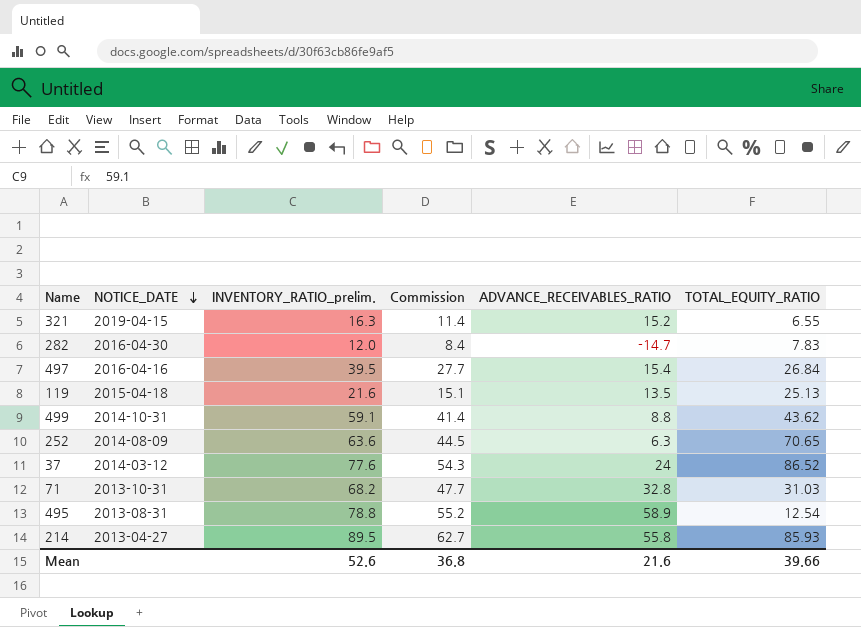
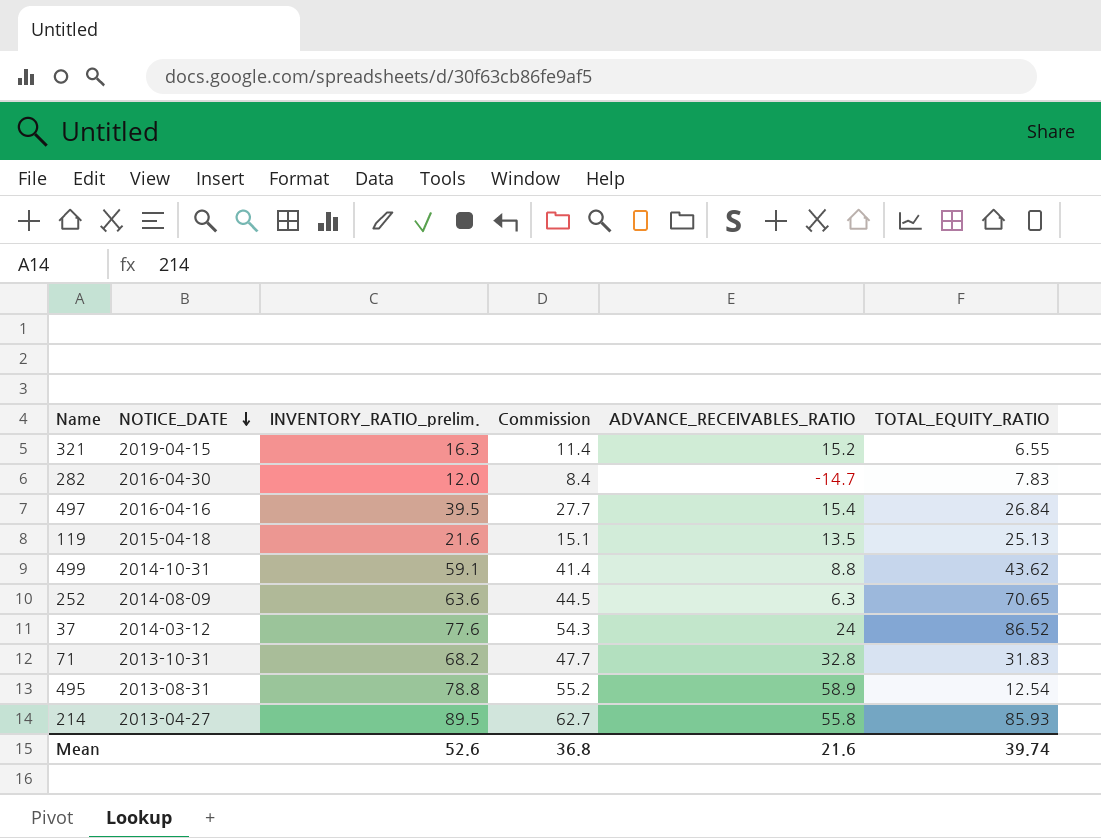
71 | TOTAL_EQUITY_RATIO: 31.03 -> 31.83
Mean | TOTAL_EQUITY_RATIO: 39.66 -> 39.74

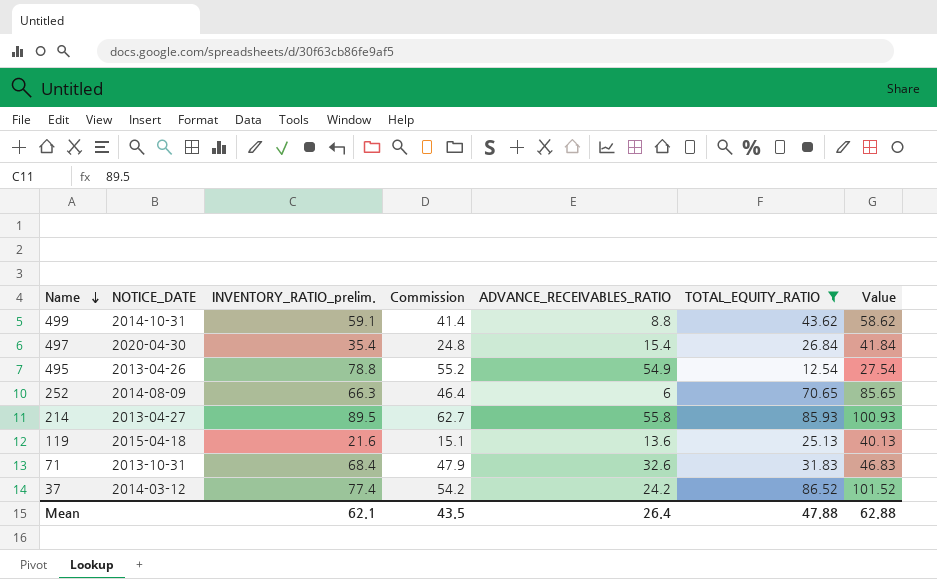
filter: none -> TOTAL_EQUITY_RATIO >= 12.54
row order: NOTICE_DATE descending -> Name descending
column Value | formula: none -> [TOTAL_EQUITY_RATIO] + 15
497 | NOTICE_DATE: 2016-04-16 -> 2020-04-30
497 | INVENTORY_RATIO_prelim.: 39.5 -> 35.4
497 | Commission: 27.7 -> 24.8
495 | NOTICE_DATE: 2013-08-31 -> 2013-04-26
495 | ADVANCE_RECEIVABLES_RATIO: 58.9 -> 54.9
252 | INVENTORY_RATIO_prelim.: 63.6 -> 66.3
252 | Commission: 44.5 -> 46.4
252 | ADVANCE_RECEIVABLES_RATIO: 6.3 -> 6
119 | ADVANCE_RECEIVABLES_RATIO: 13.5 -> 13.6
71 | INVENTORY_RATIO_prelim.: 68.2 -> 68.4
71 | Commission: 47.7 -> 47.9
71 | ADVANCE_RECEIVABLES_RATIO: 32.8 -> 32.6
37 | INVENTORY_RATIO_prelim.: 77.6 -> 77.4
37 | Commission: 54.3 -> 54.2
37 | ADVANCE_RECEIVABLES_RATIO: 24 -> 24.2
Mean | INVENTORY_RATIO_prelim.: 52.6 -> 62.1
Mean | Commission: 36.8 -> 43.5
Mean | ADVANCE_RECEIVABLES_RATIO: 21.6 -> 26.4
Mean | TOTAL_EQUITY_RATIO: 39.74 -> 47.88

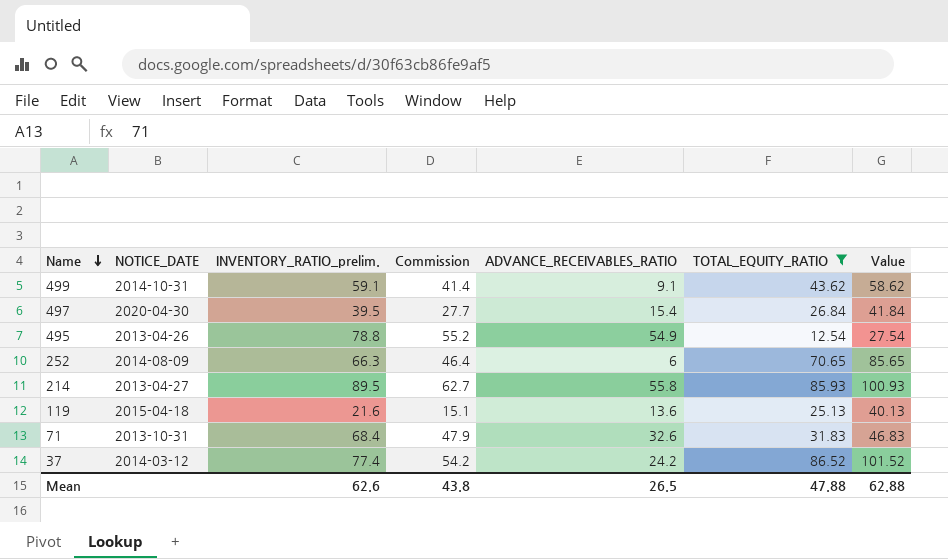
499 | ADVANCE_RECEIVABLES_RATIO: 8.8 -> 9.1
497 | INVENTORY_RATIO_prelim.: 35.4 -> 39.5
497 | Commission: 24.8 -> 27.7
Mean | INVENTORY_RATIO_prelim.: 62.1 -> 62.6
Mean | Commission: 43.5 -> 43.8
Mean | ADVANCE_RECEIVABLES_RATIO: 26.4 -> 26.5

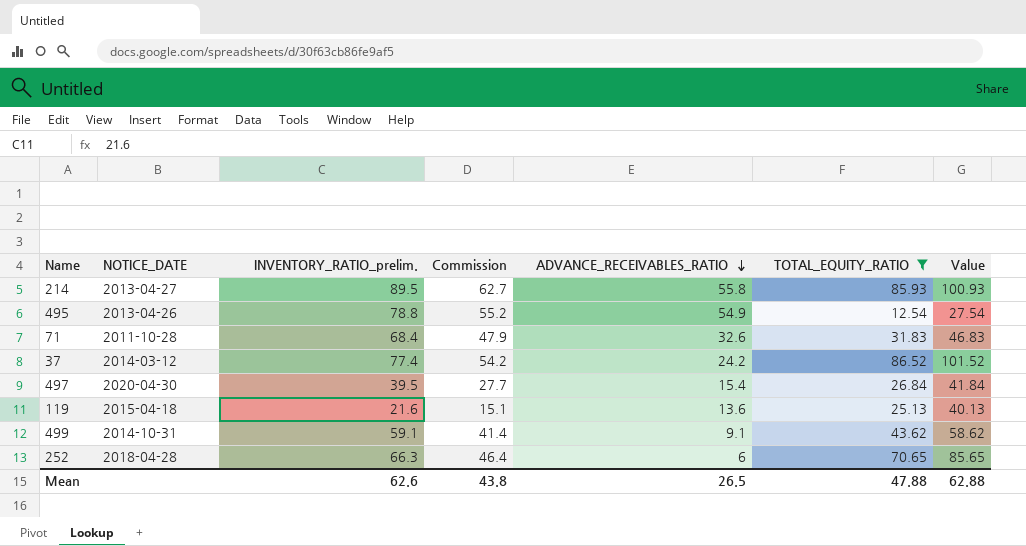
row order: Name descending -> ADVANCE_RECEIVABLES_RATIO descending
71 | NOTICE_DATE: 2013-10-31 -> 2011-10-28
252 | NOTICE_DATE: 2014-08-09 -> 2018-04-28

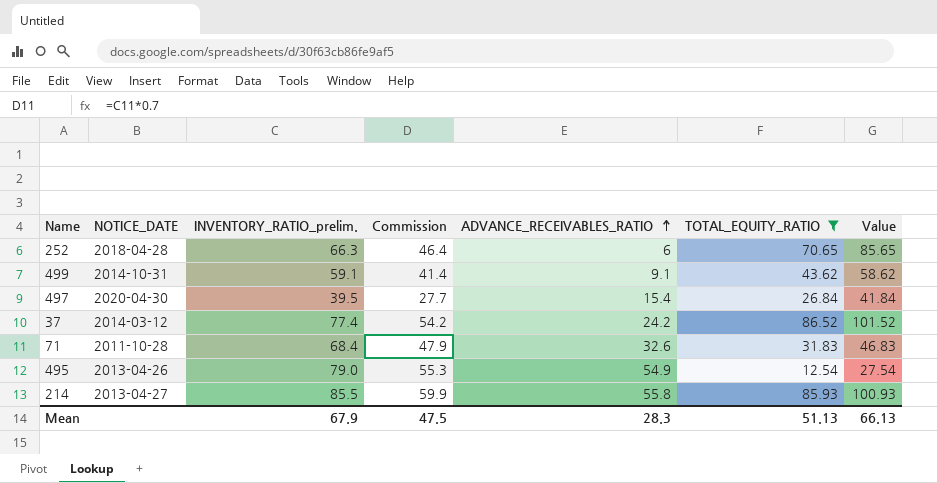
row order: ADVANCE_RECEIVABLES_RATIO descending -> ADVANCE_RECEIVABLES_RATIO ascending
row 119: 2015-04-18 | 21.6 | 15.1 | 13.6 | 25.13 | 40.13 -> none
495 | INVENTORY_RATIO_prelim.: 78.8 -> 79.0
495 | Commission: 55.2 -> 55.3
214 | INVENTORY_RATIO_prelim.: 89.5 -> 85.5
214 | Commission: 62.7 -> 59.9
Mean | INVENTORY_RATIO_prelim.: 62.6 -> 67.9
Mean | Commission: 43.8 -> 47.5
Mean | ADVANCE_RECEIVABLES_RATIO: 26.5 -> 28.3
Mean | TOTAL_EQUITY_RATIO: 47.88 -> 51.13
Mean | Value: 62.88 -> 66.13

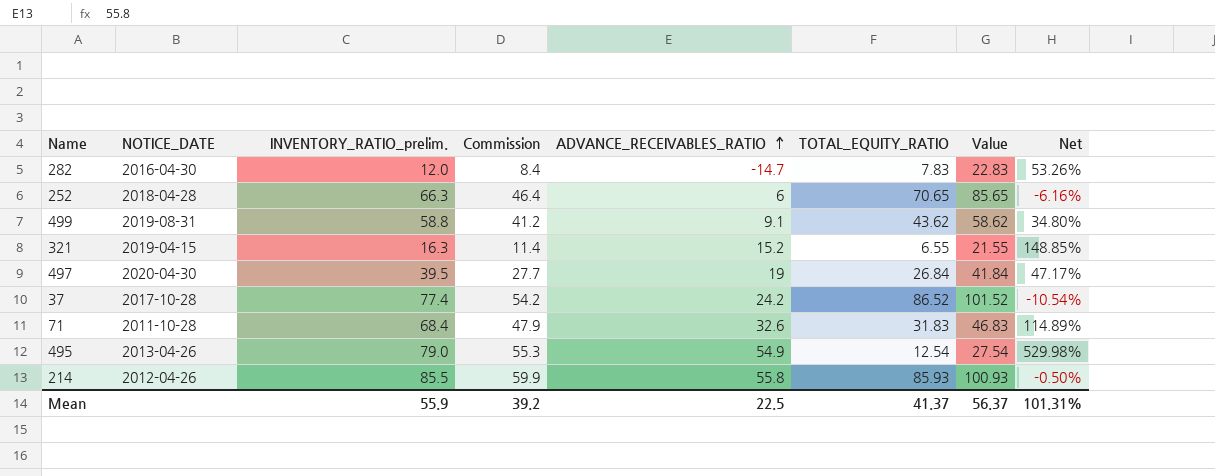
filter: TOTAL_EQUITY_RATIO >= 12.54 -> none
column Net | formula: none -> ([INVENTORY_RATIO_prelim.] - [TOTAL_EQUITY_RATIO]) / [TOTAL_EQUITY_RATIO]
499 | NOTICE_DATE: 2014-10-31 -> 2019-08-31
499 | INVENTORY_RATIO_prelim.: 59.1 -> 58.8
499 | Commission: 41.4 -> 41.2
497 | ADVANCE_RECEIVABLES_RATIO: 15.4 -> 19
37 | NOTICE_DATE: 2014-03-12 -> 2017-10-28
214 | NOTICE_DATE: 2013-04-27 -> 2012-04-26
Mean | INVENTORY_RATIO_prelim.: 67.9 -> 55.9
Mean | Commission: 47.5 -> 39.2
Mean | ADVANCE_RECEIVABLES_RATIO: 28.3 -> 22.5
Mean | TOTAL_EQUITY_RATIO: 51.13 -> 41.37
Mean | Value: 66.13 -> 56.37

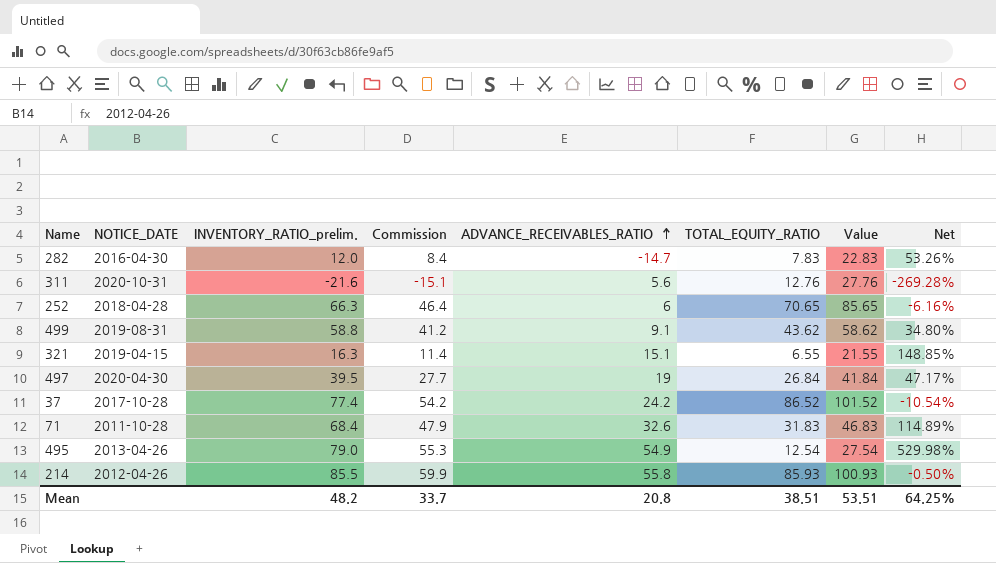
row 311: none -> 2020-10-31 | -21.6 | -15.1 | 5.6 | 12.76 | 27.76 | -269.28%
321 | ADVANCE_RECEIVABLES_RATIO: 15.2 -> 15.1
Mean | INVENTORY_RATIO_prelim.: 55.9 -> 48.2
Mean | Commission: 39.2 -> 33.7
Mean | ADVANCE_RECEIVABLES_RATIO: 22.5 -> 20.8
Mean | TOTAL_EQUITY_RATIO: 41.37 -> 38.51
Mean | Value: 56.37 -> 53.51
Mean | Net: 101.31% -> 64.25%

